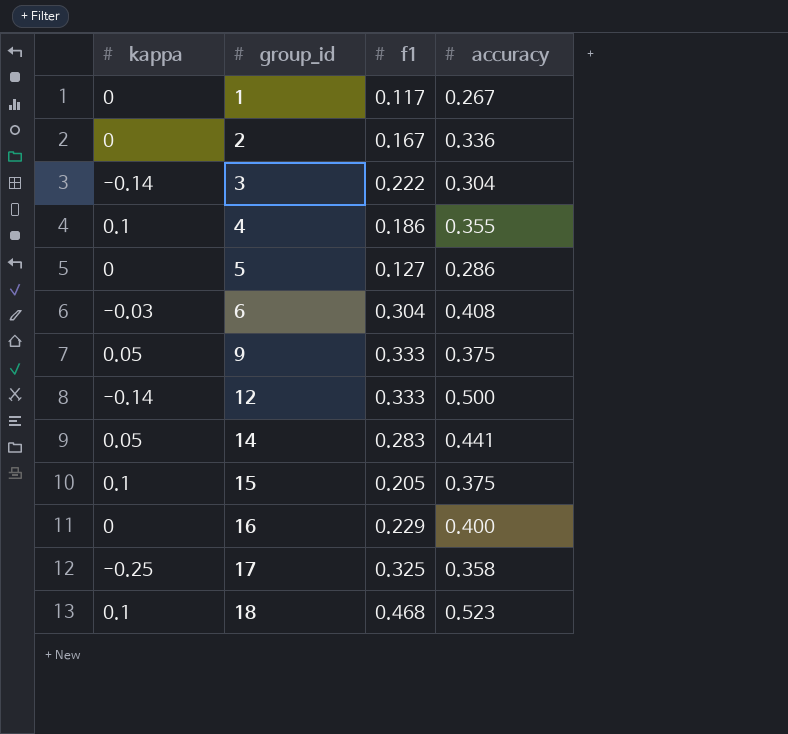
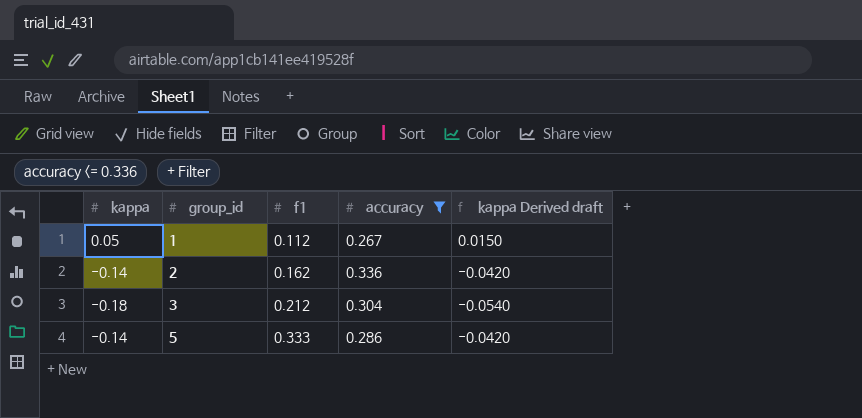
filter: none -> accuracy <= 0.336
column kappa Derived draft | formula: none -> [kappa] * 0.3
1 | kappa: 0 -> 0.05
1 | f1: 0.117 -> 0.112
2 | kappa: 0 -> -0.14
2 | f1: 0.167 -> 0.162
3 | kappa: -0.14 -> -0.18
3 | f1: 0.222 -> 0.212
5 | kappa: 0 -> -0.14
5 | f1: 0.127 -> 0.333

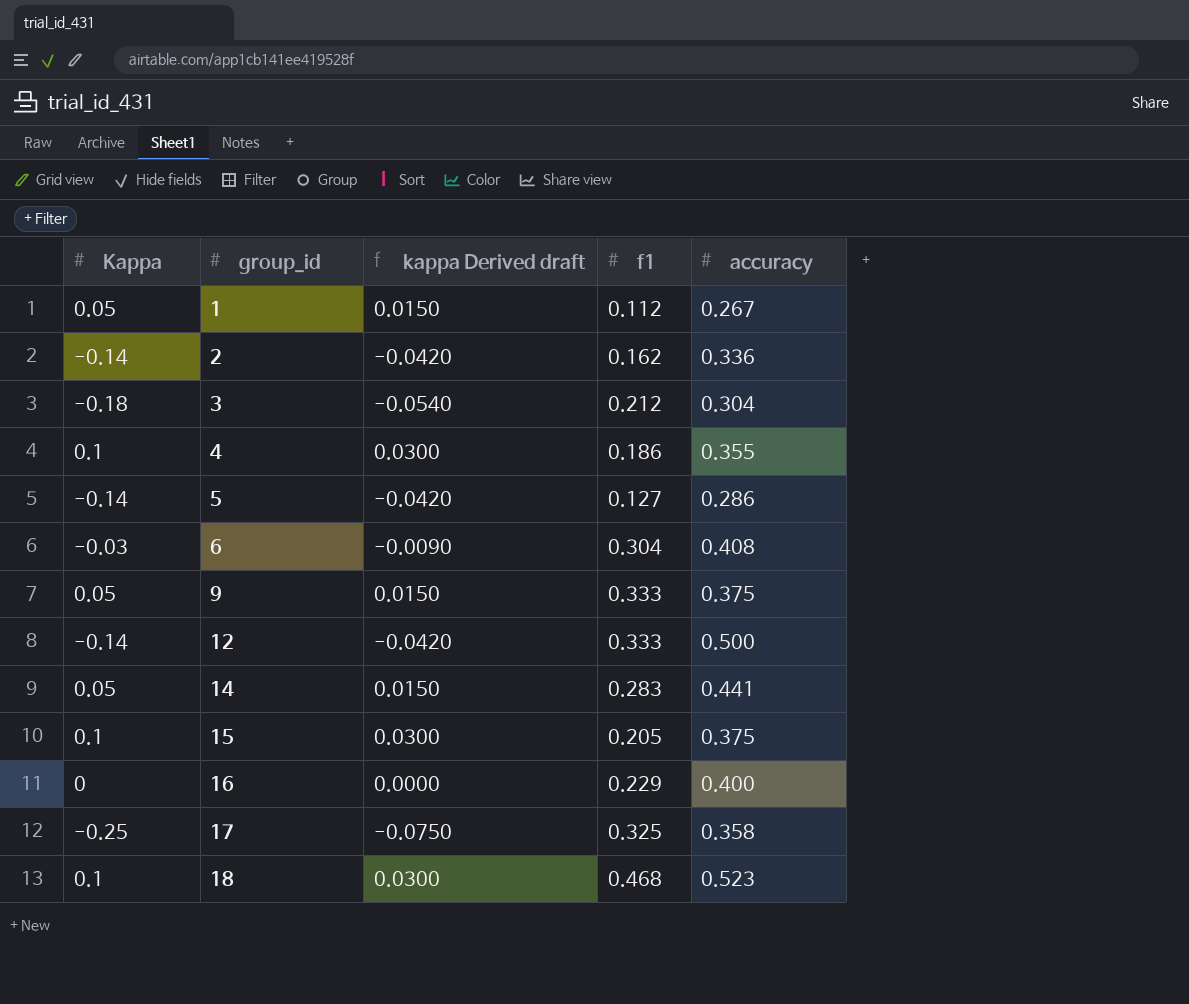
filter: accuracy <= 0.336 -> none
column name: kappa -> Kappa
column kappa Derived draft | position: 5 -> 3
5 | f1: 0.333 -> 0.127

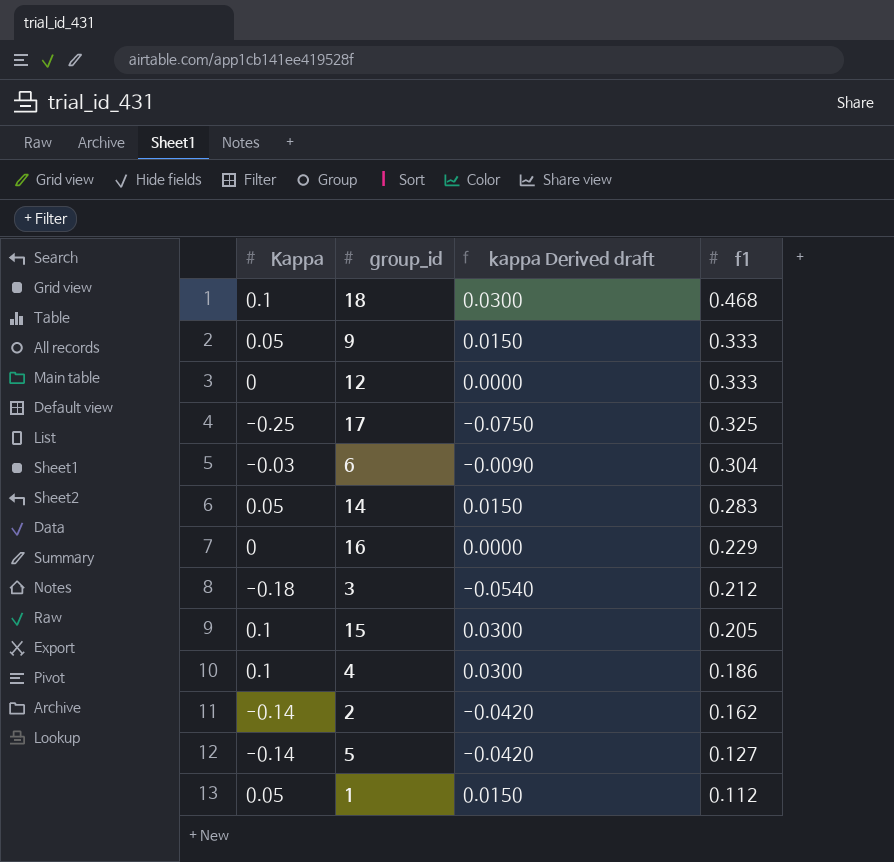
row order: group_id ascending -> f1 descending
column accuracy | position: 5 -> none
12 | Kappa: -0.14 -> 0
12 | kappa Derived draft: -0.0420 -> 0.0000

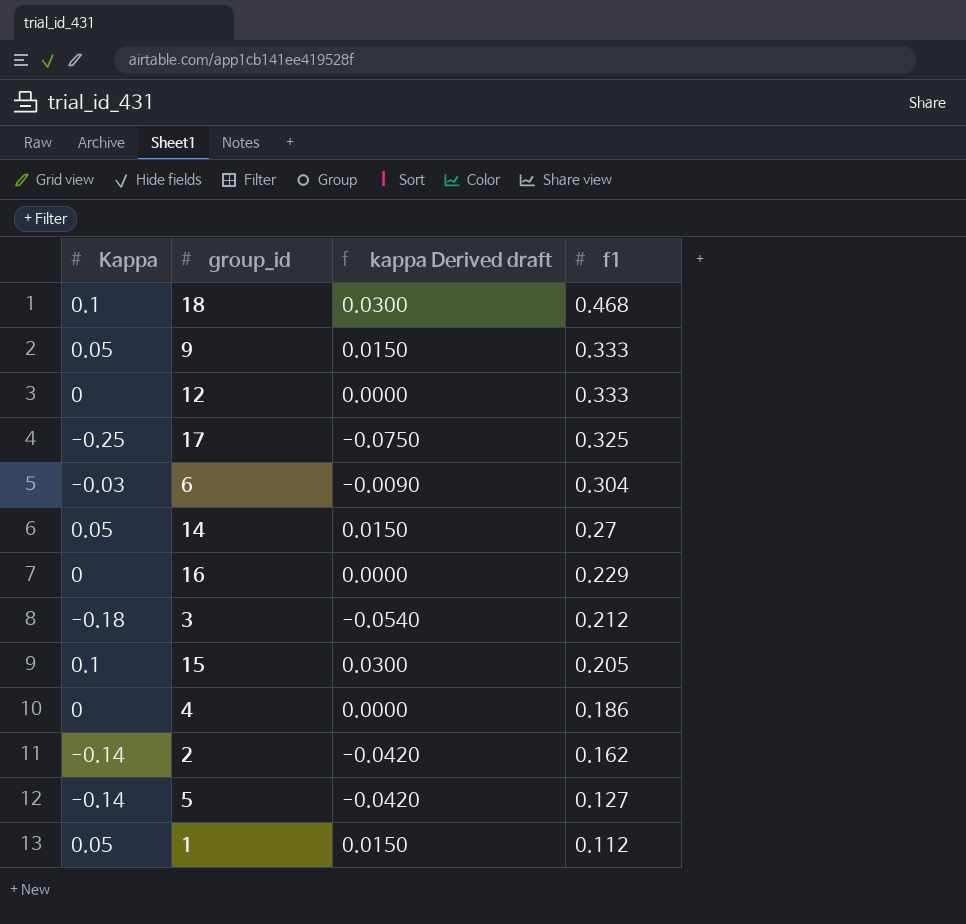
14 | f1: 0.283 -> 0.27
4 | Kappa: 0.1 -> 0
4 | kappa Derived draft: 0.0300 -> 0.0000

